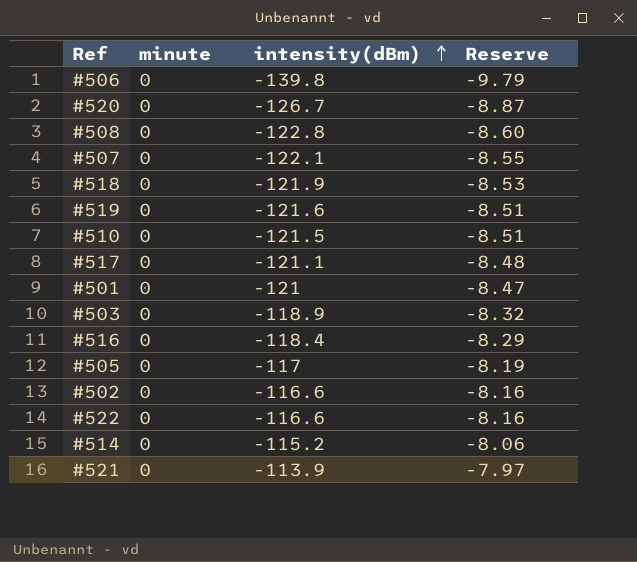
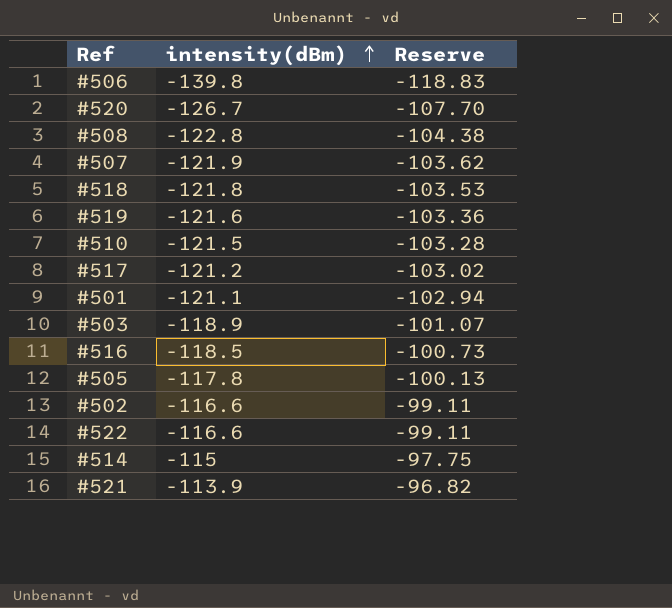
column minute | position: 2 -> none
column Reserve | formula: [intensity(dBm)] * 0.07 -> [intensity(dBm)] * 0.85
#507 | intensity(dBm): -122.1 -> -121.9
#518 | intensity(dBm): -121.9 -> -121.8
#517 | intensity(dBm): -121.1 -> -121.2
#501 | intensity(dBm): -121 -> -121.1
#516 | intensity(dBm): -118.4 -> -118.5
#505 | intensity(dBm): -117 -> -117.8
#514 | intensity(dBm): -115.2 -> -115

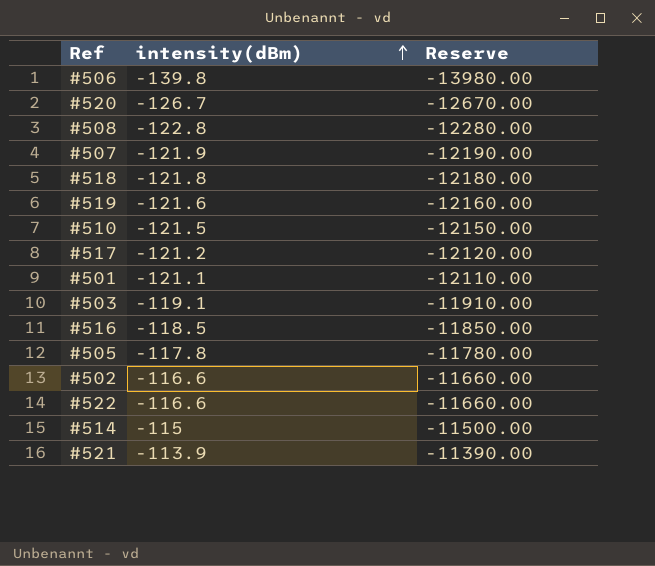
column Reserve | formula: [intensity(dBm)] * 0.85 -> [intensity(dBm)] * 100
#503 | intensity(dBm): -118.9 -> -119.1

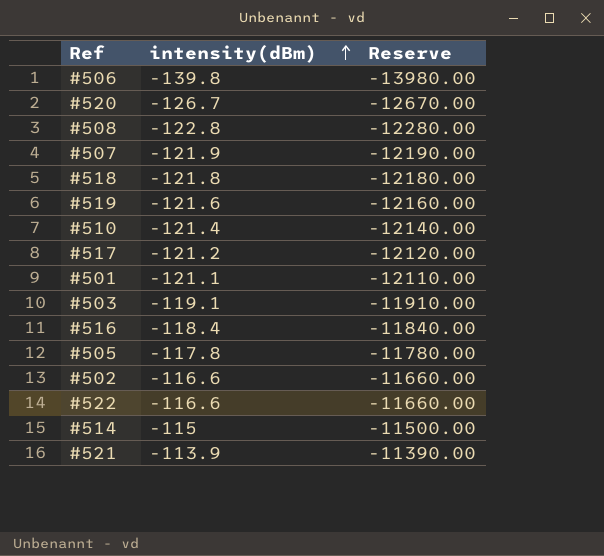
#510 | intensity(dBm): -121.5 -> -121.4
#510 | Reserve: -12150.00 -> -12140.00
#516 | intensity(dBm): -118.5 -> -118.4
#516 | Reserve: -11850.00 -> -11840.00

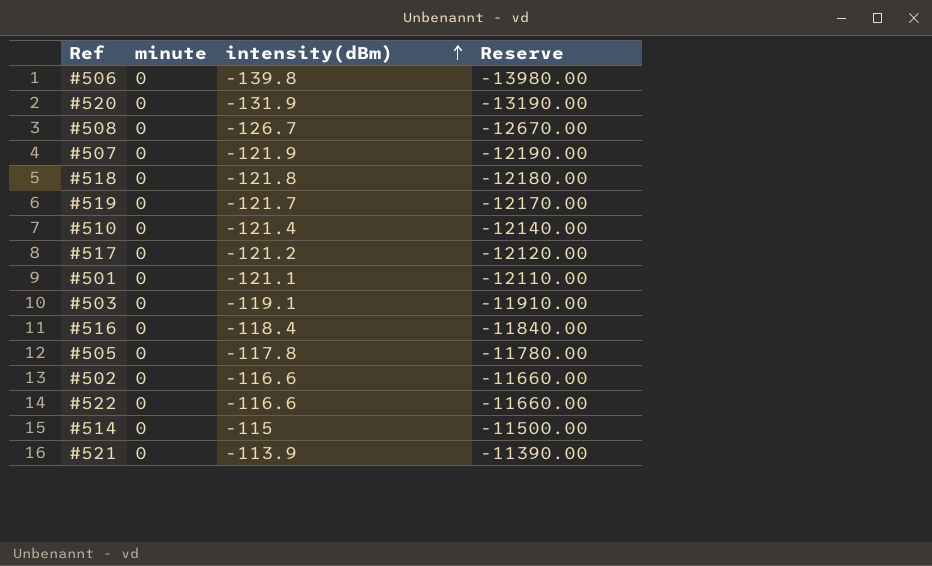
column minute | position: none -> 2
#520 | intensity(dBm): -126.7 -> -131.9
#520 | Reserve: -12670.00 -> -13190.00
#508 | intensity(dBm): -122.8 -> -126.7
#508 | Reserve: -12280.00 -> -12670.00
#519 | intensity(dBm): -121.6 -> -121.7
#519 | Reserve: -12160.00 -> -12170.00

